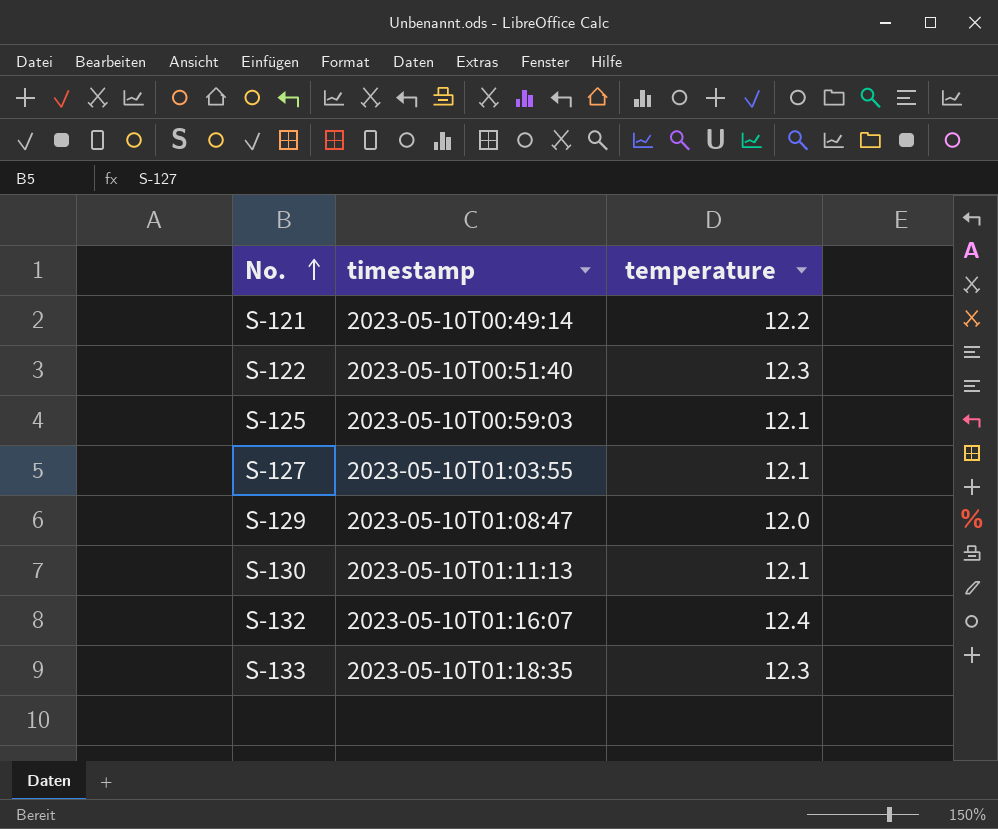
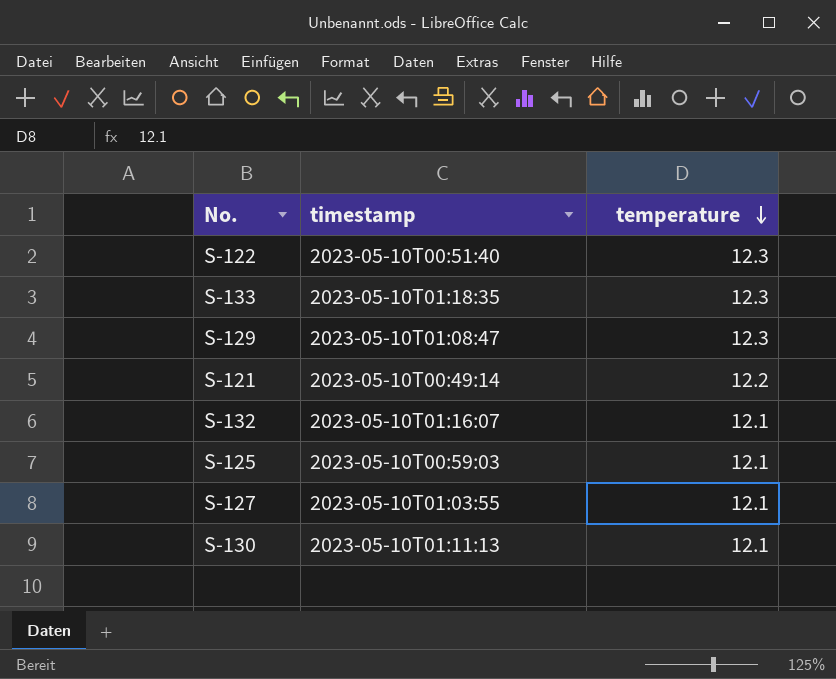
row order: No. ascending -> temperature descending
S-129 | temperature: 12.0 -> 12.3
S-132 | temperature: 12.4 -> 12.1

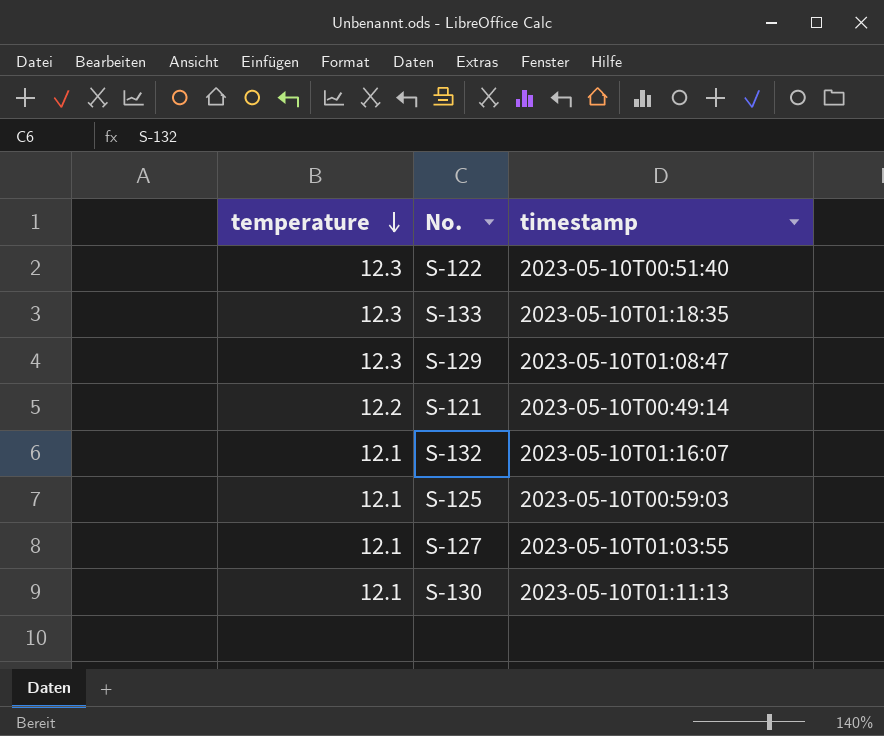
column temperature | position: 3 -> 1

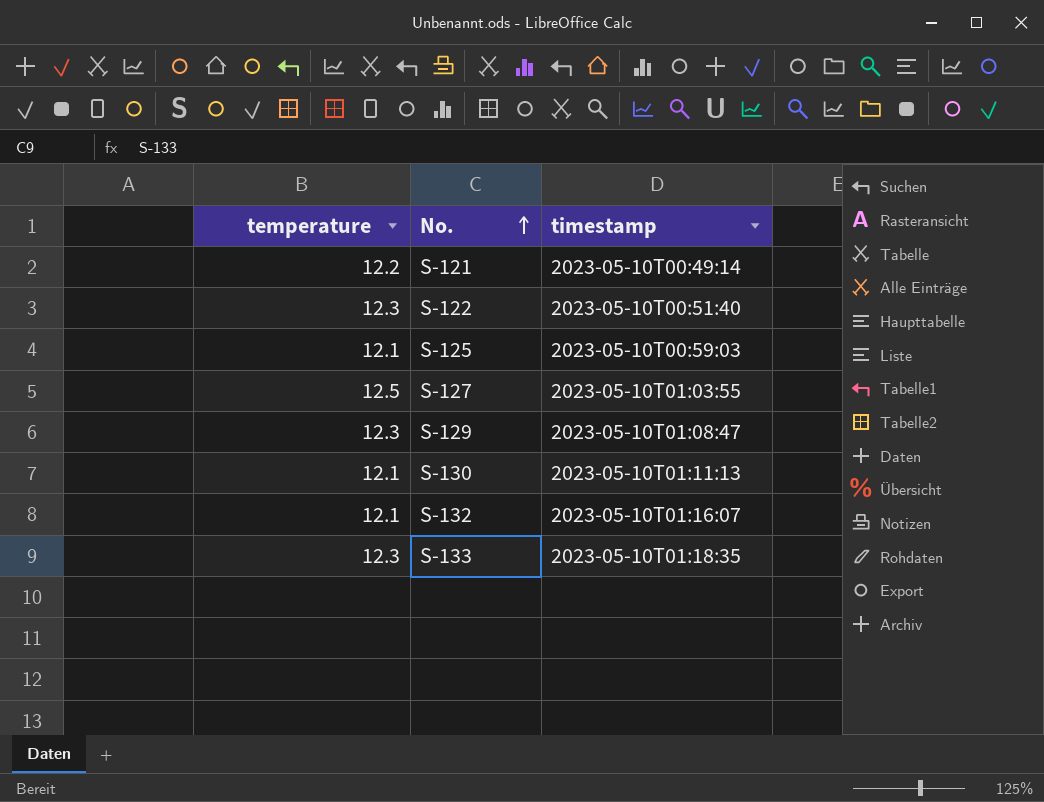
row order: temperature descending -> No. ascending
S-127 | temperature: 12.1 -> 12.5

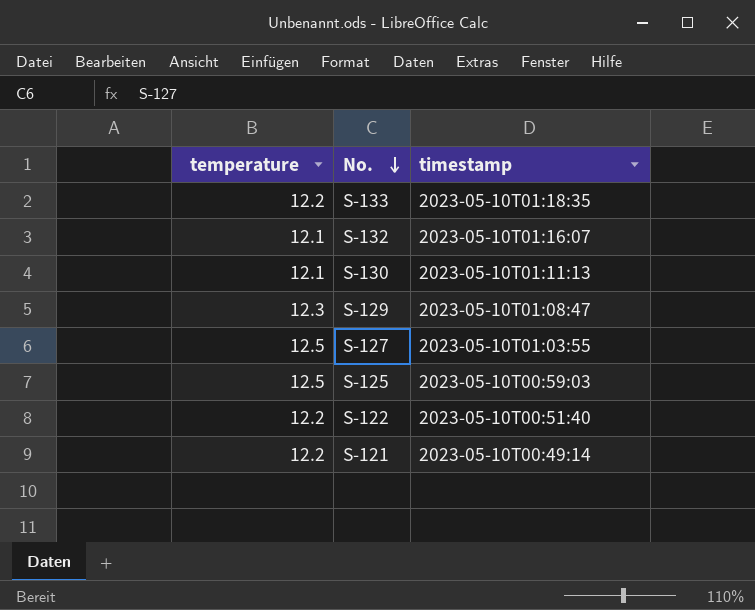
row order: No. ascending -> No. descending
S-133 | temperature: 12.3 -> 12.2
S-125 | temperature: 12.1 -> 12.5
S-122 | temperature: 12.3 -> 12.2

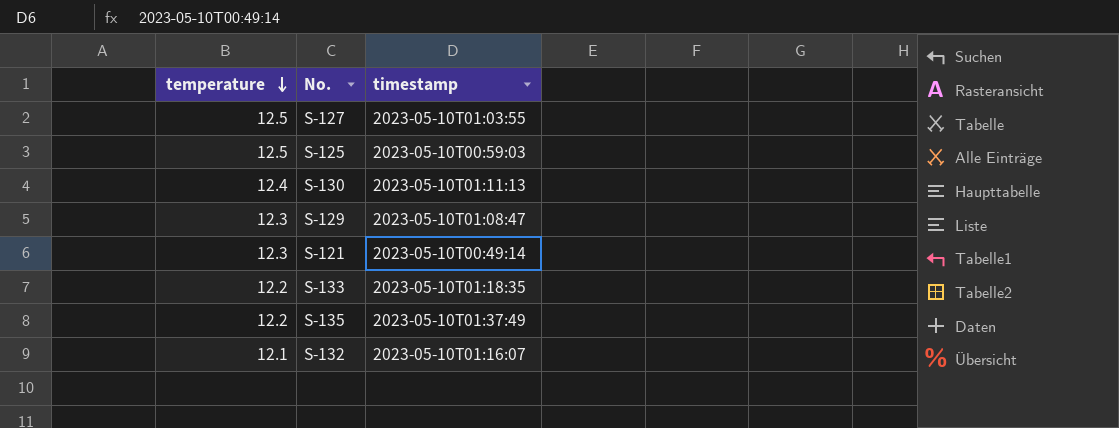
row order: No. descending -> temperature descending
row S-122: 12.2 | 2023-05-10T00:51:40 -> none
S-130 | temperature: 12.1 -> 12.4
S-121 | temperature: 12.2 -> 12.3
row S-135: none -> 12.2 | 2023-05-10T01:37:49

